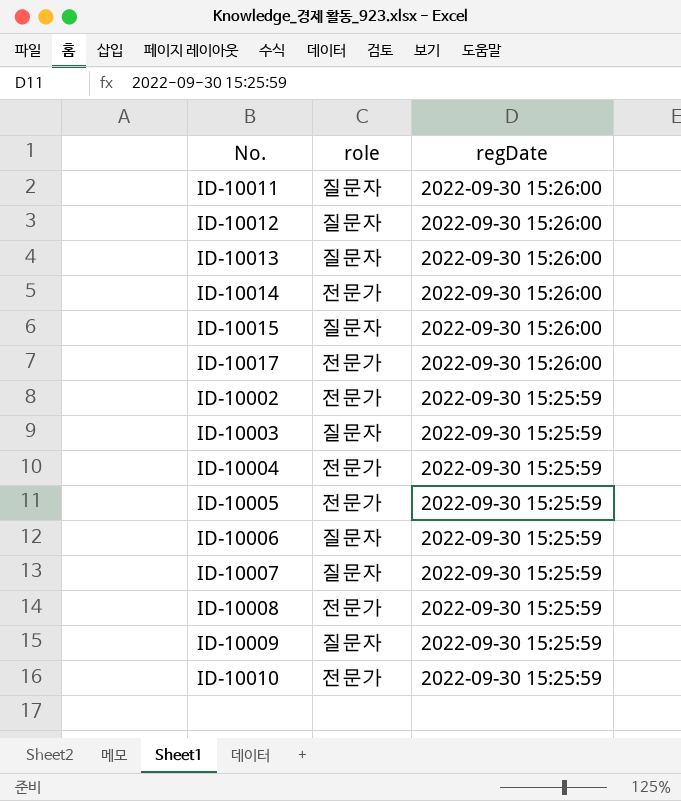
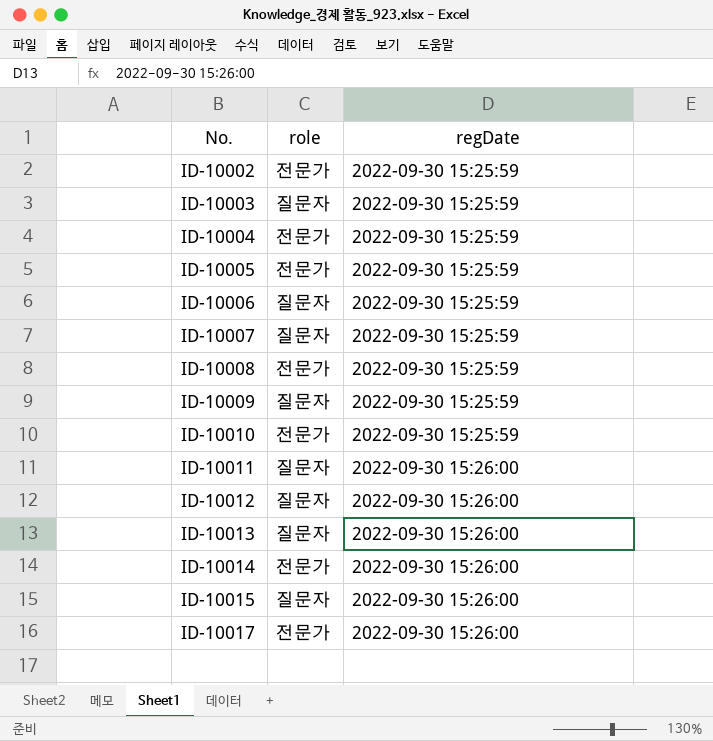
row order: regDate descending -> No. ascending

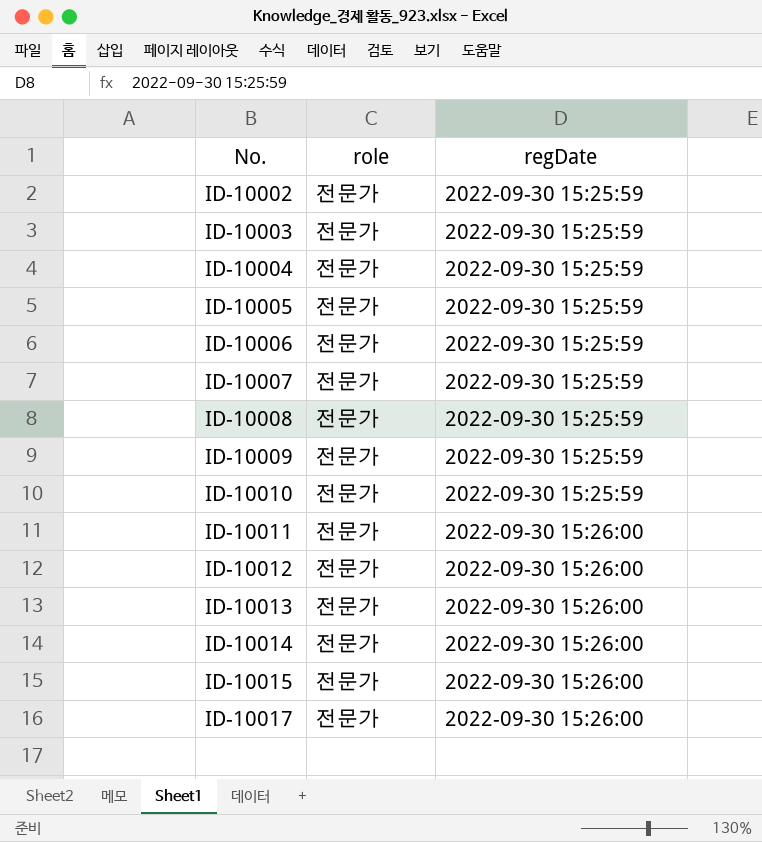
ID-10003 | role: 질문자 -> 전문가
ID-10006 | role: 질문자 -> 전문가
ID-10007 | role: 질문자 -> 전문가
ID-10009 | role: 질문자 -> 전문가
ID-10011 | role: 질문자 -> 전문가
ID-10012 | role: 질문자 -> 전문가
ID-10013 | role: 질문자 -> 전문가
ID-10015 | role: 질문자 -> 전문가

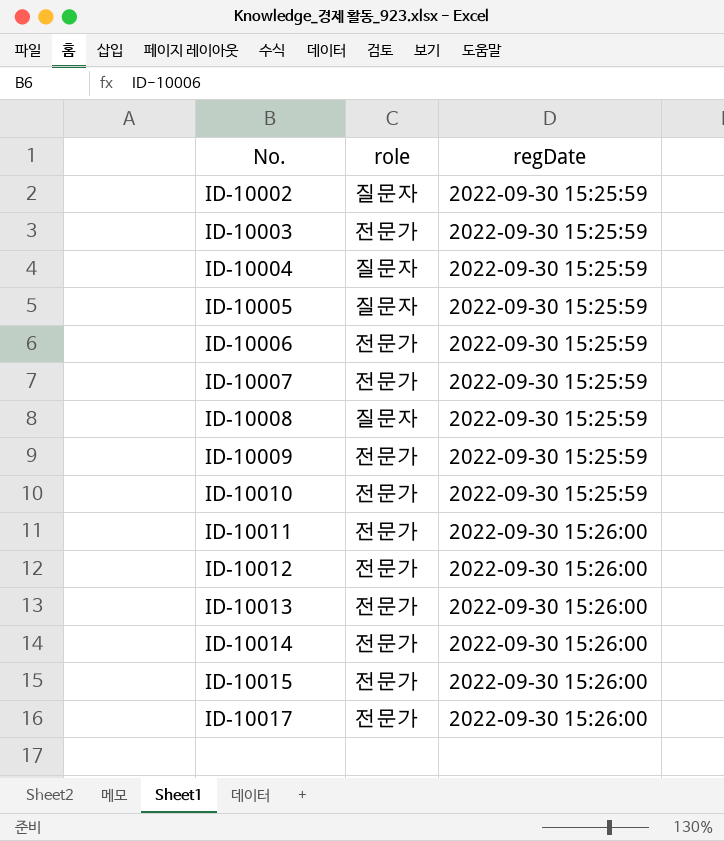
ID-10002 | role: 전문가 -> 질문자
ID-10004 | role: 전문가 -> 질문자
ID-10005 | role: 전문가 -> 질문자
ID-10008 | role: 전문가 -> 질문자

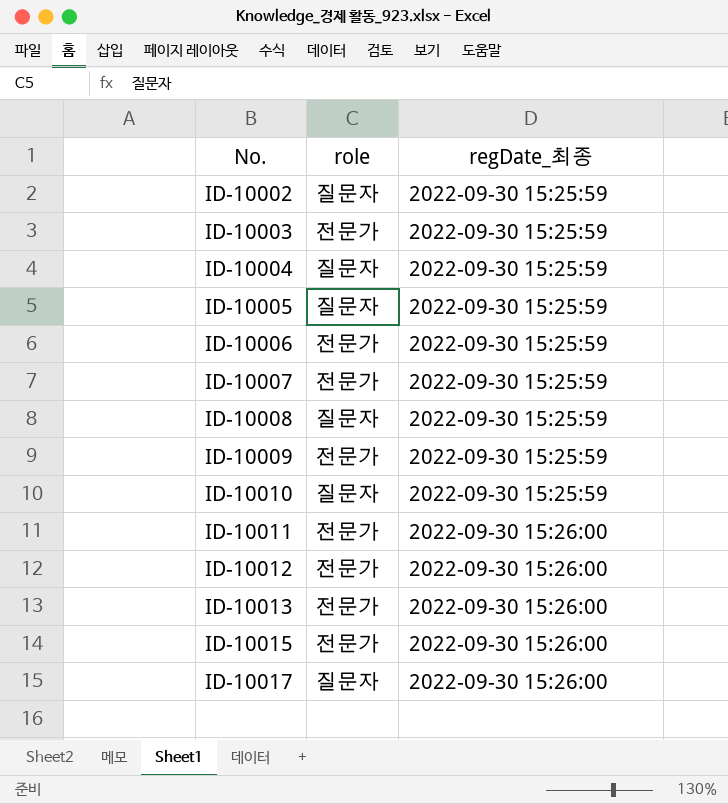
column name: regDate -> regDate_최종
row ID-10014: 전문가 | 2022-09-30 15:26:00 -> none
ID-10010 | role: 전문가 -> 질문자
ID-10017 | role: 전문가 -> 질문자

